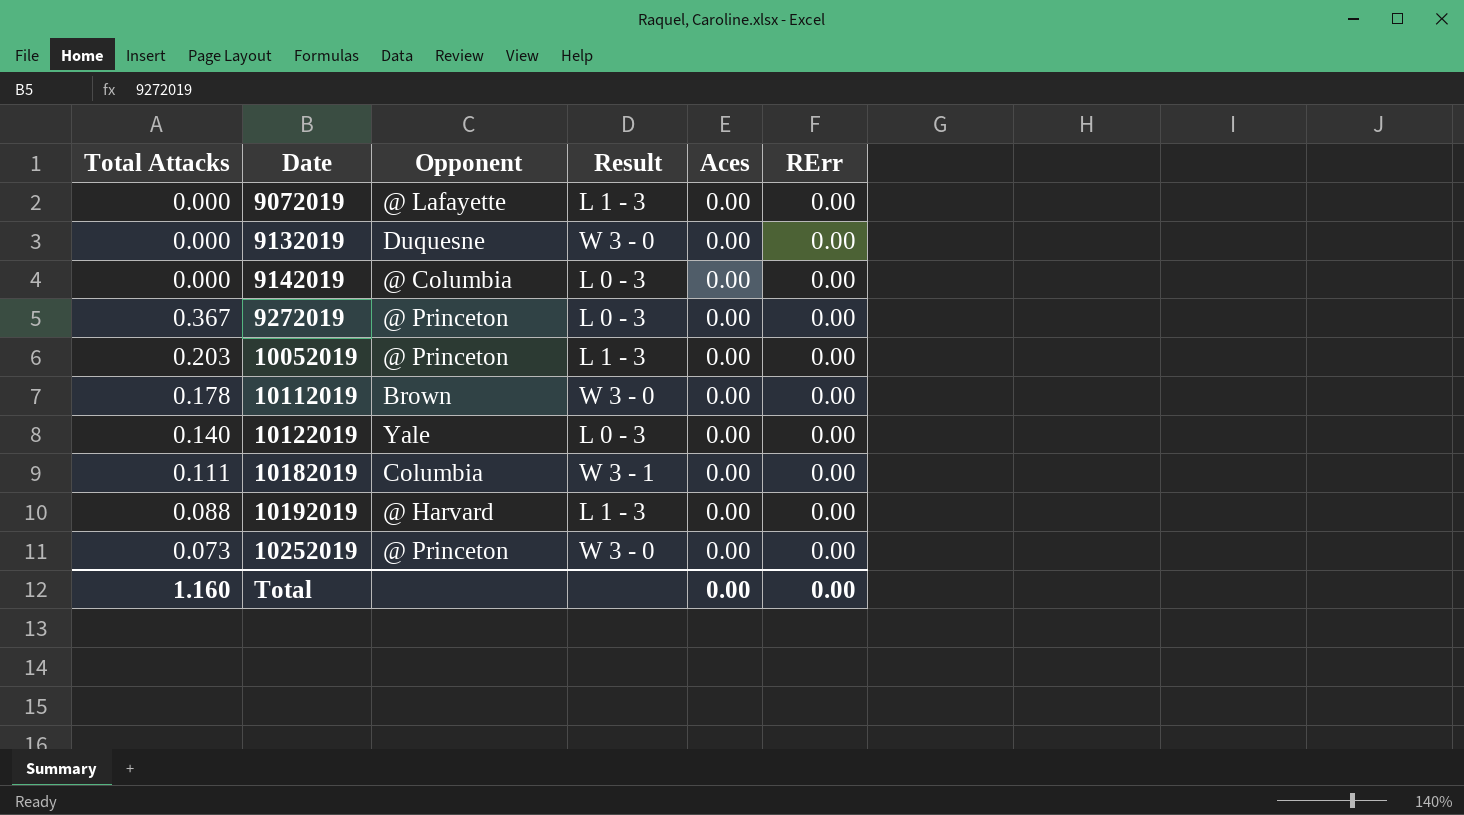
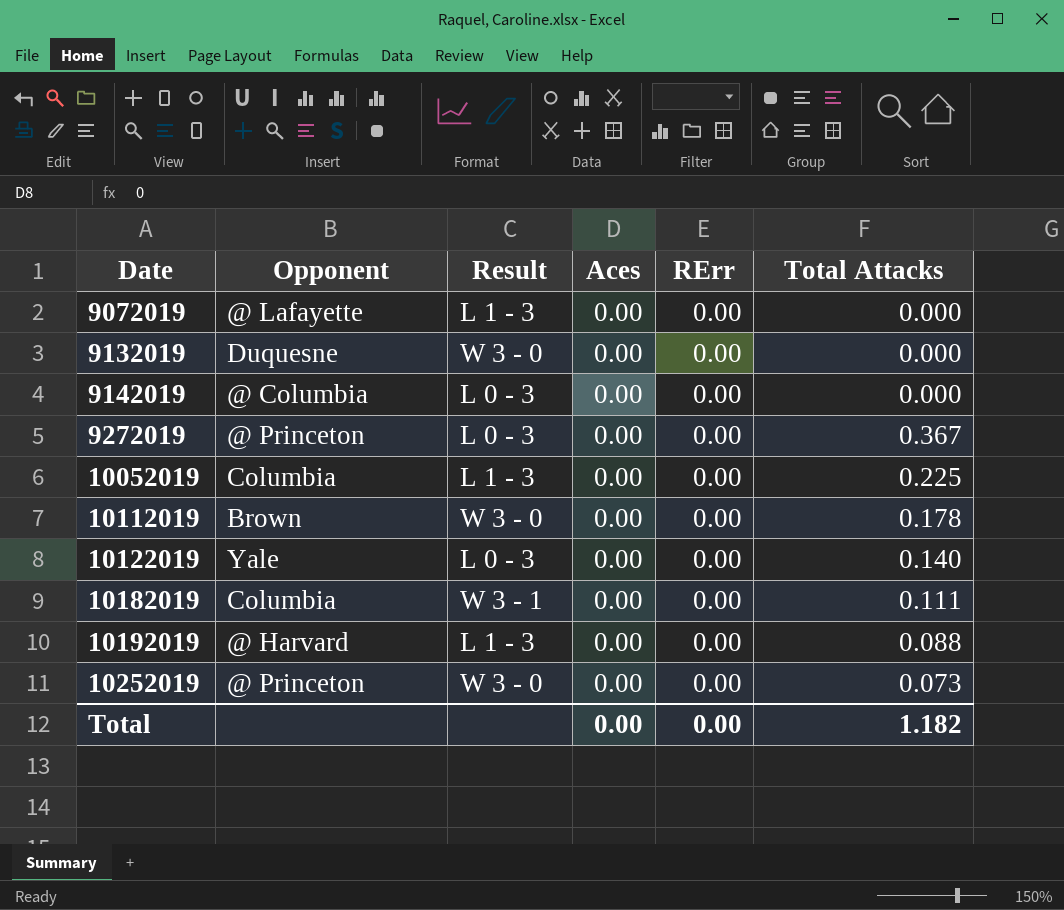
column Total Attacks | position: 1 -> 6
10052019 | Opponent: @ Princeton -> Columbia
10052019 | Total Attacks: 0.203 -> 0.225
Total | Total Attacks: 1.160 -> 1.182

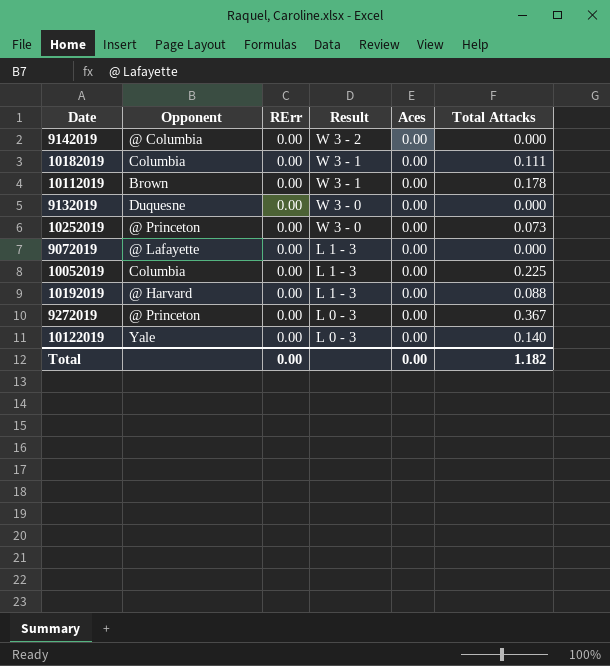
row order: Date ascending -> Result descending
column RErr | position: 5 -> 3
9142019 | Result: L 0 - 3 -> W 3 - 2
10112019 | Result: W 3 - 0 -> W 3 - 1

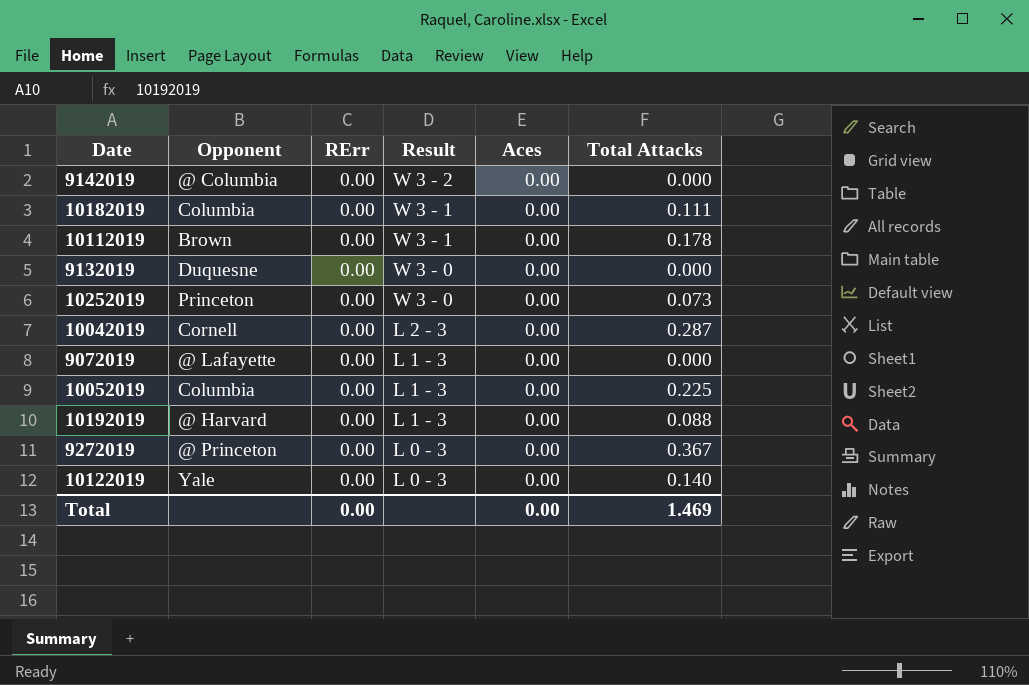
10252019 | Opponent: @ Princeton -> Princeton
row 10042019: none -> Cornell | 0.00 | L 2 - 3 | 0.00 | 0.287
Total | Total Attacks: 1.182 -> 1.469

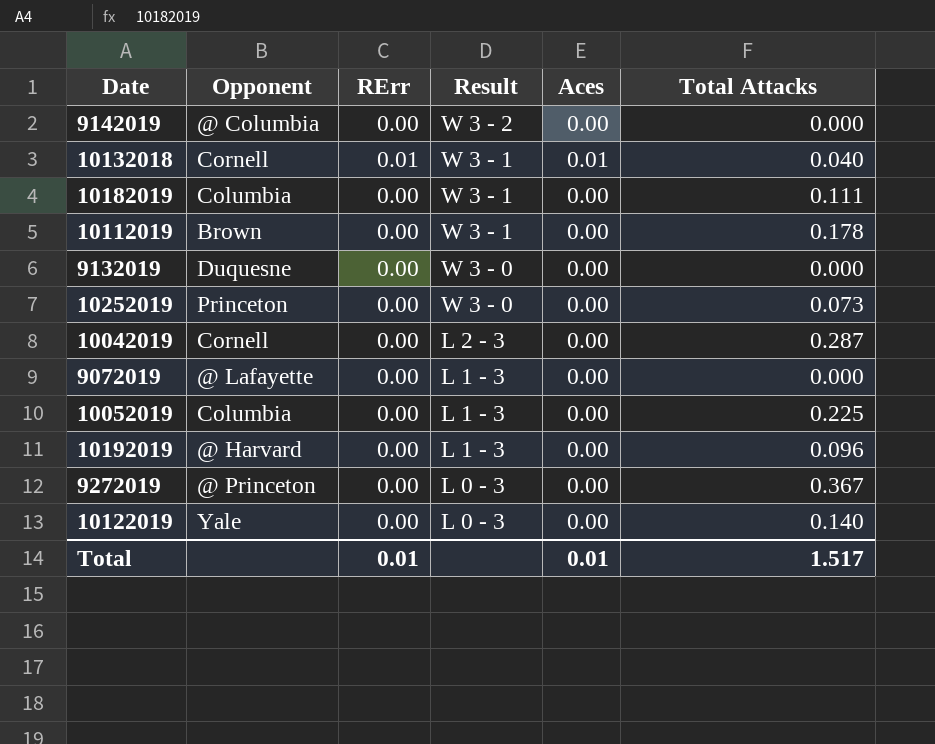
row 10132018: none -> Cornell | 0.01 | W 3 - 1 | 0.01 | 0.040
10192019 | Total Attacks: 0.088 -> 0.096
Total | RErr: 0.00 -> 0.01
Total | Aces: 0.00 -> 0.01
Total | Total Attacks: 1.469 -> 1.517

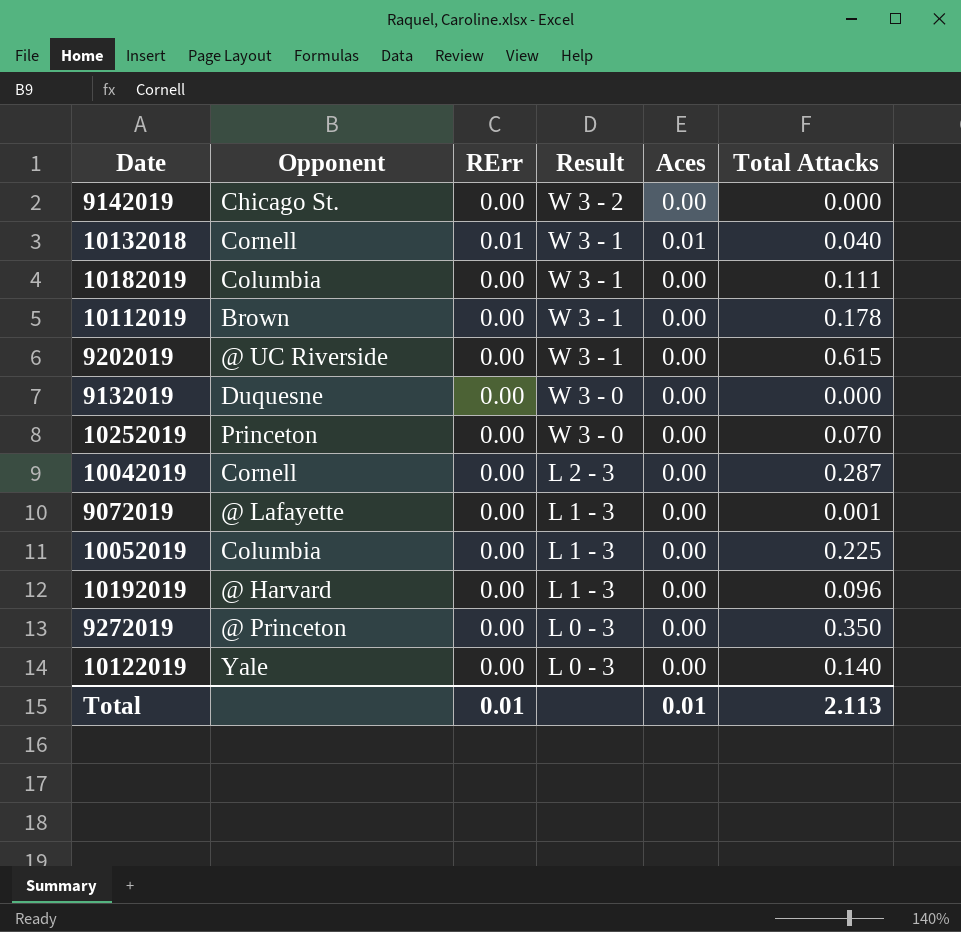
9142019 | Opponent: @ Columbia -> Chicago St.
row 9202019: none -> @ UC Riverside | 0.00 | W 3 - 1 | 0.00 | 0.615
10252019 | Total Attacks: 0.073 -> 0.070
9072019 | Total Attacks: 0.000 -> 0.001
9272019 | Total Attacks: 0.367 -> 0.350
Total | Total Attacks: 1.517 -> 2.113

